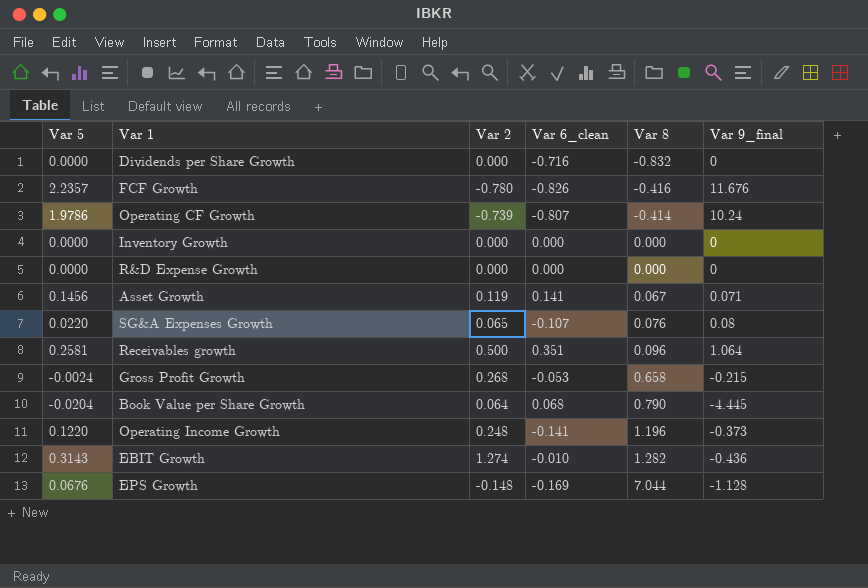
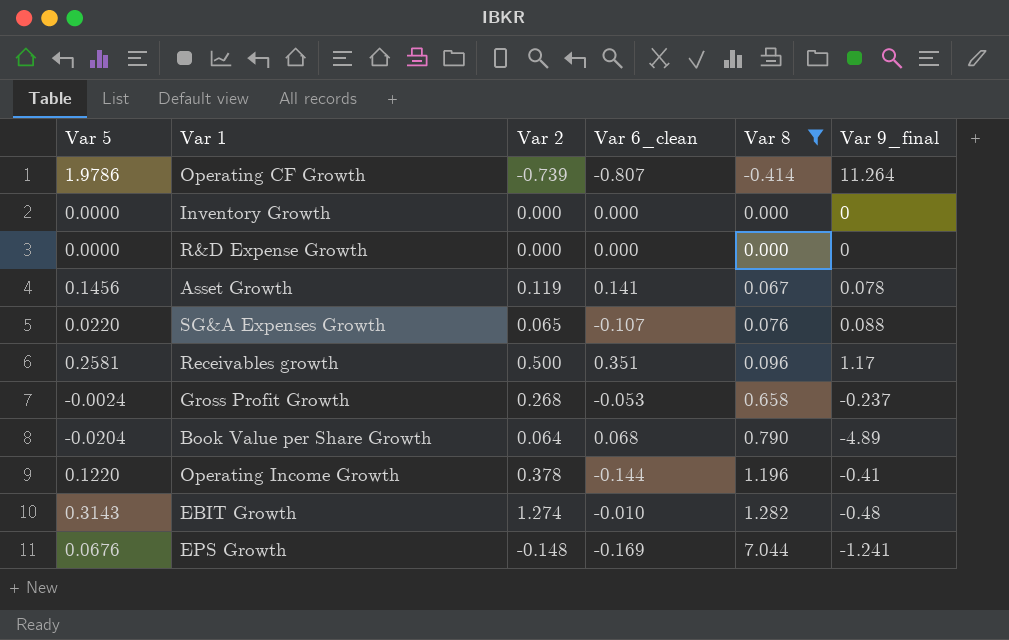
filter: none -> Var 8 >= -0.414
Operating CF Growth | Var 9_final: 10.24 -> 11.264
Asset Growth | Var 9_final: 0.071 -> 0.078
SG&A Expenses Growth | Var 9_final: 0.08 -> 0.088
Receivables growth | Var 9_final: 1.064 -> 1.17
Gross Profit Growth | Var 9_final: -0.215 -> -0.237
Book Value per Share Growth | Var 9_final: -4.445 -> -4.89
Operating Income Growth | Var 2: 0.248 -> 0.378
Operating Income Growth | Var 6_clean: -0.141 -> -0.144
Operating Income Growth | Var 9_final: -0.373 -> -0.41
EBIT Growth | Var 9_final: -0.436 -> -0.48
EPS Growth | Var 9_final: -1.128 -> -1.241

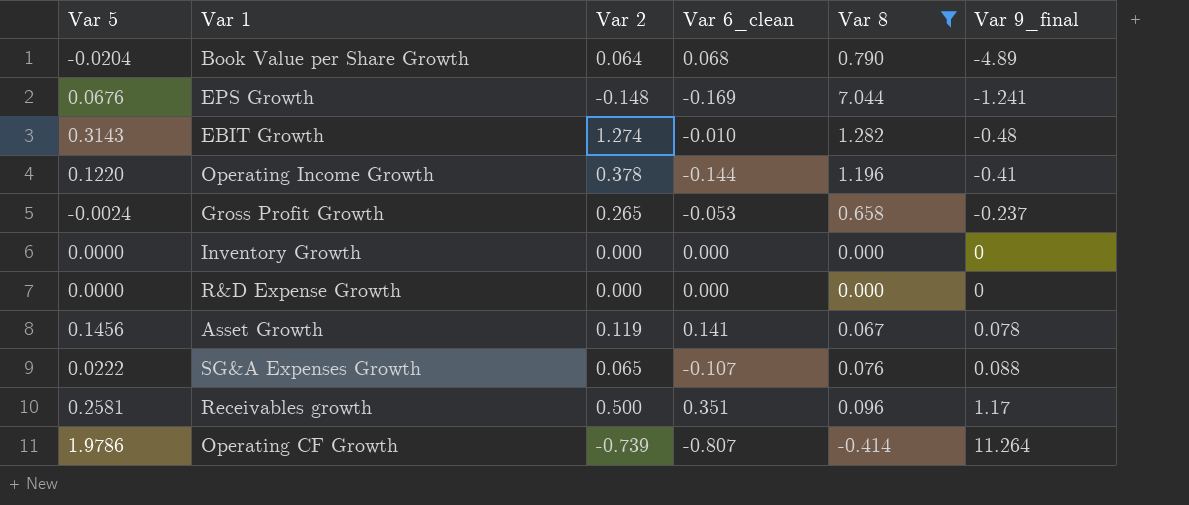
row order: Var 8 ascending -> Var 9_final ascending
Gross Profit Growth | Var 2: 0.268 -> 0.265
SG&A Expenses Growth | Var 5: 0.0220 -> 0.0222

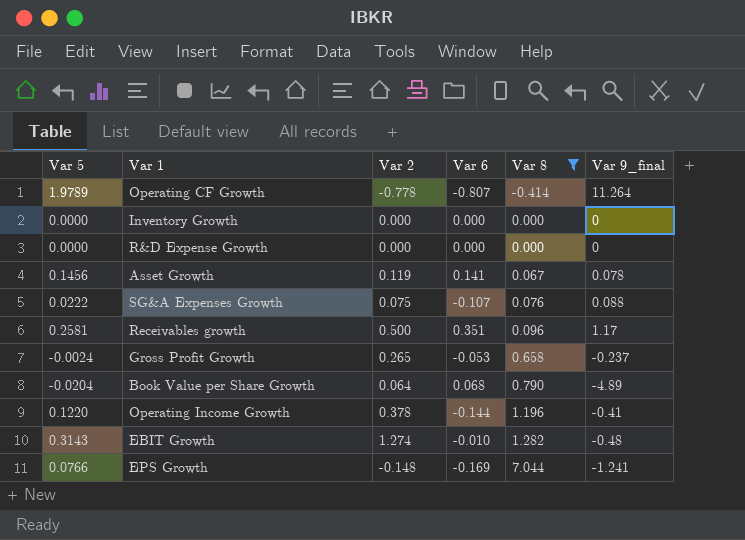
row order: Var 9_final ascending -> Var 8 ascending
column name: Var 6_clean -> Var 6
Operating CF Growth | Var 5: 1.9786 -> 1.9789
Operating CF Growth | Var 2: -0.739 -> -0.778
SG&A Expenses Growth | Var 2: 0.065 -> 0.075
EPS Growth | Var 5: 0.0676 -> 0.0766

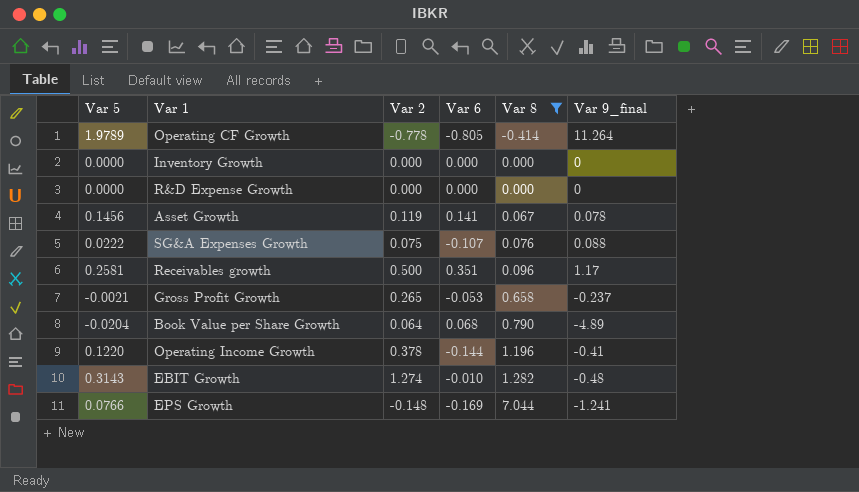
Operating CF Growth | Var 6: -0.807 -> -0.805
Gross Profit Growth | Var 5: -0.0024 -> -0.0021

